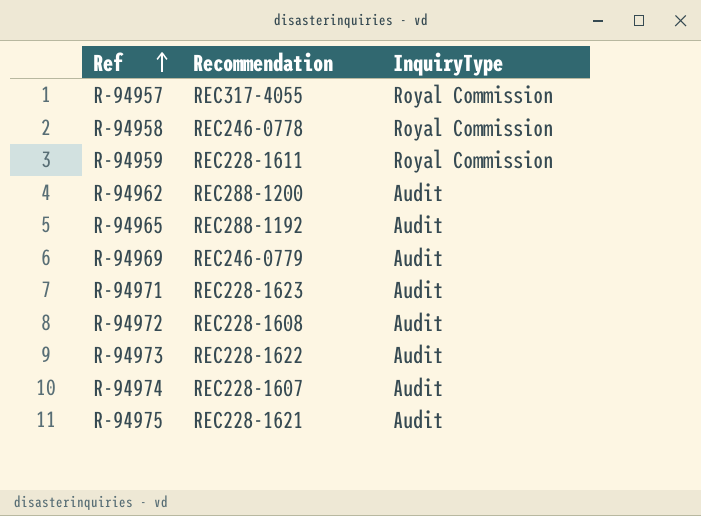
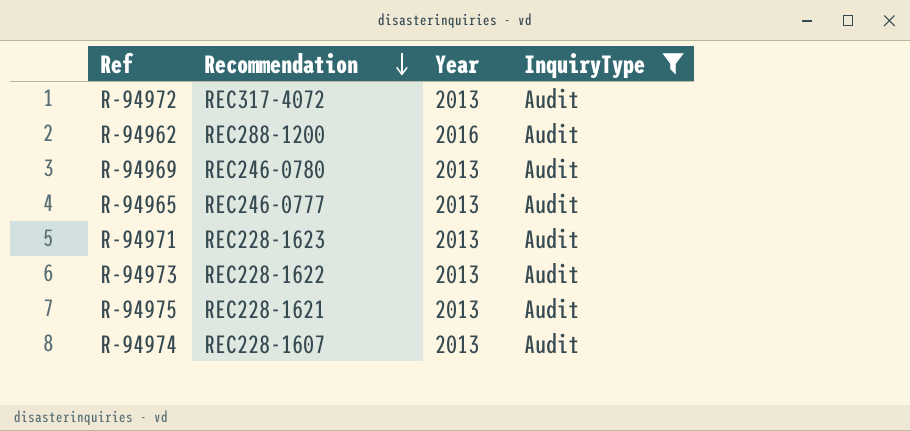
filter: none -> InquiryType = Audit
row order: Ref ascending -> Recommendation descending
column Year | position: none -> 3
R-94972 | Recommendation: REC228-1608 -> REC317-4072
R-94969 | Recommendation: REC246-0779 -> REC246-0780
R-94965 | Recommendation: REC288-1192 -> REC246-0777

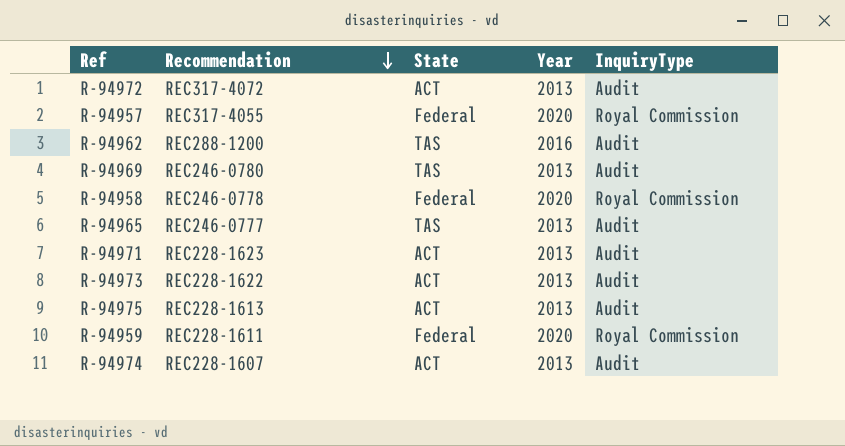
filter: InquiryType = Audit -> none
column State | position: none -> 3
R-94975 | Recommendation: REC228-1621 -> REC228-1613

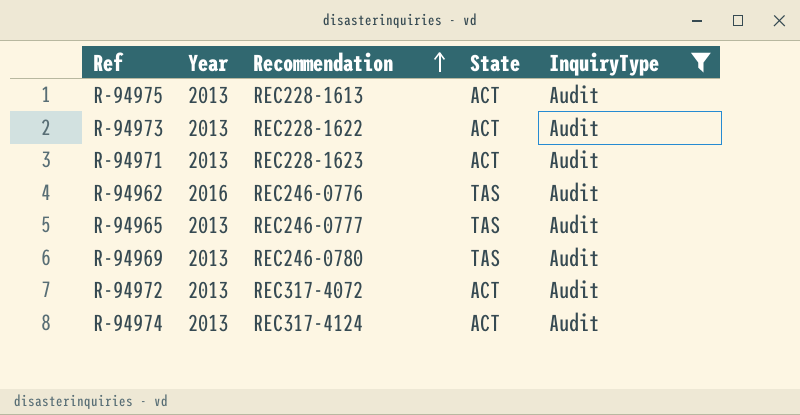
filter: none -> InquiryType = Audit
row order: Recommendation descending -> Recommendation ascending
column Year | position: 4 -> 2
R-94962 | Recommendation: REC288-1200 -> REC246-0776
R-94974 | Recommendation: REC228-1607 -> REC317-4124

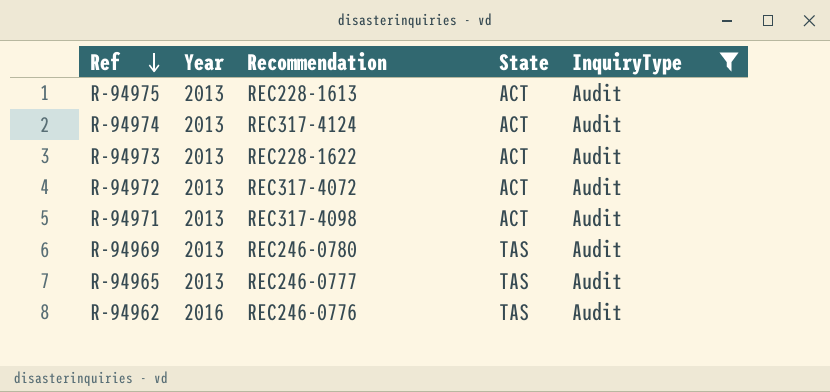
row order: Recommendation ascending -> Ref descending
R-94971 | Recommendation: REC228-1623 -> REC317-4098

